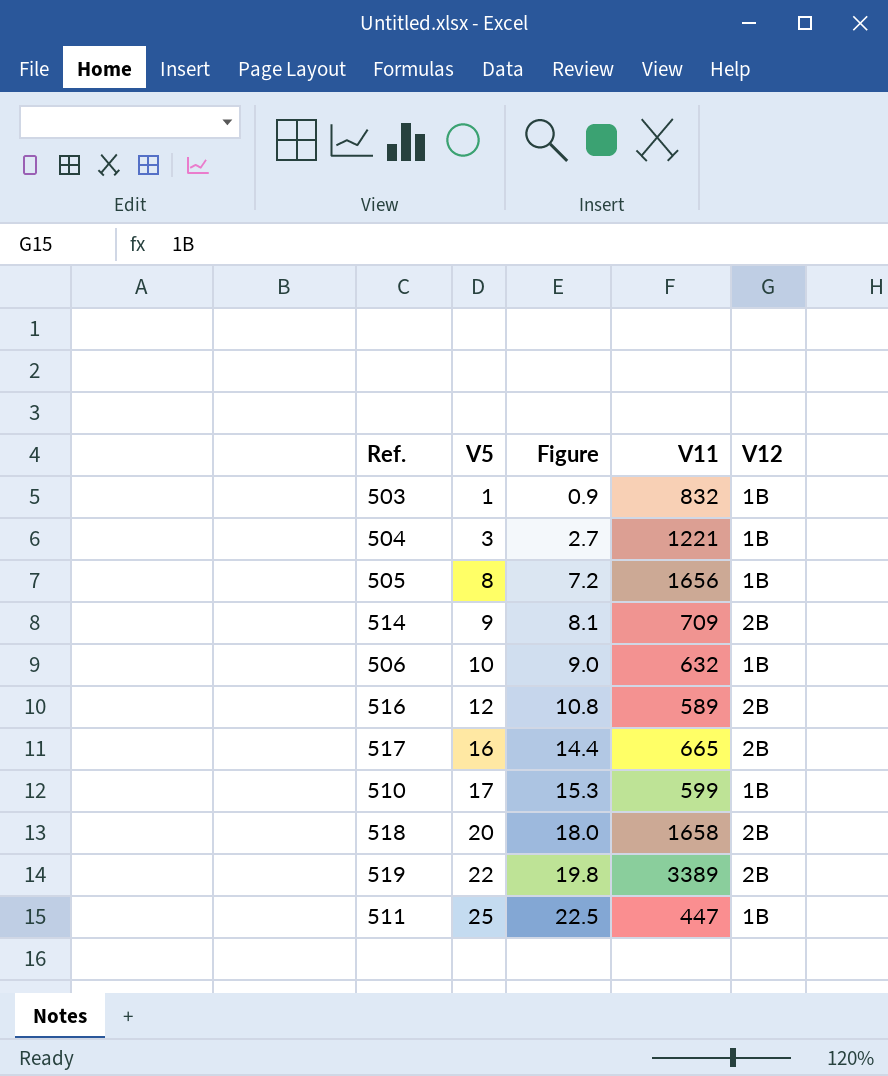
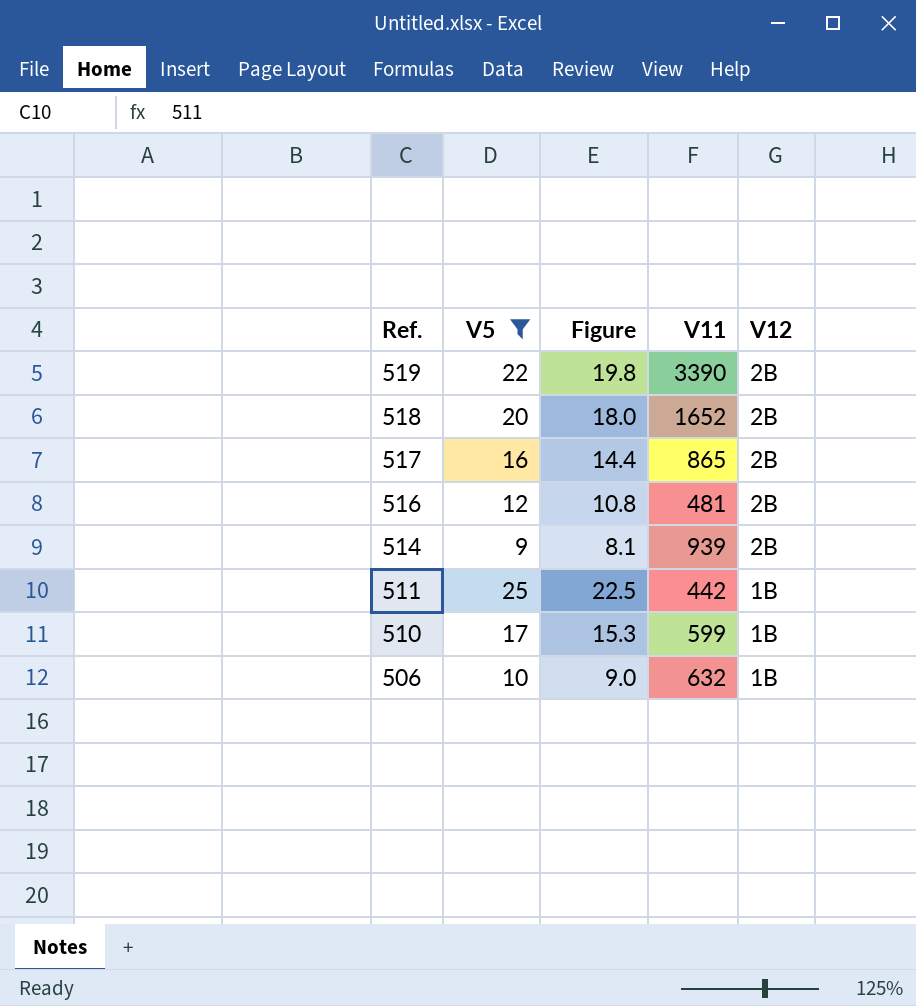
filter: none -> V5 >= 9
row order: V5 ascending -> Ref. descending
519 | V11: 3389 -> 3390
518 | V11: 1658 -> 1652
517 | V11: 665 -> 865
516 | V11: 589 -> 481
514 | V11: 709 -> 939
511 | V11: 447 -> 442

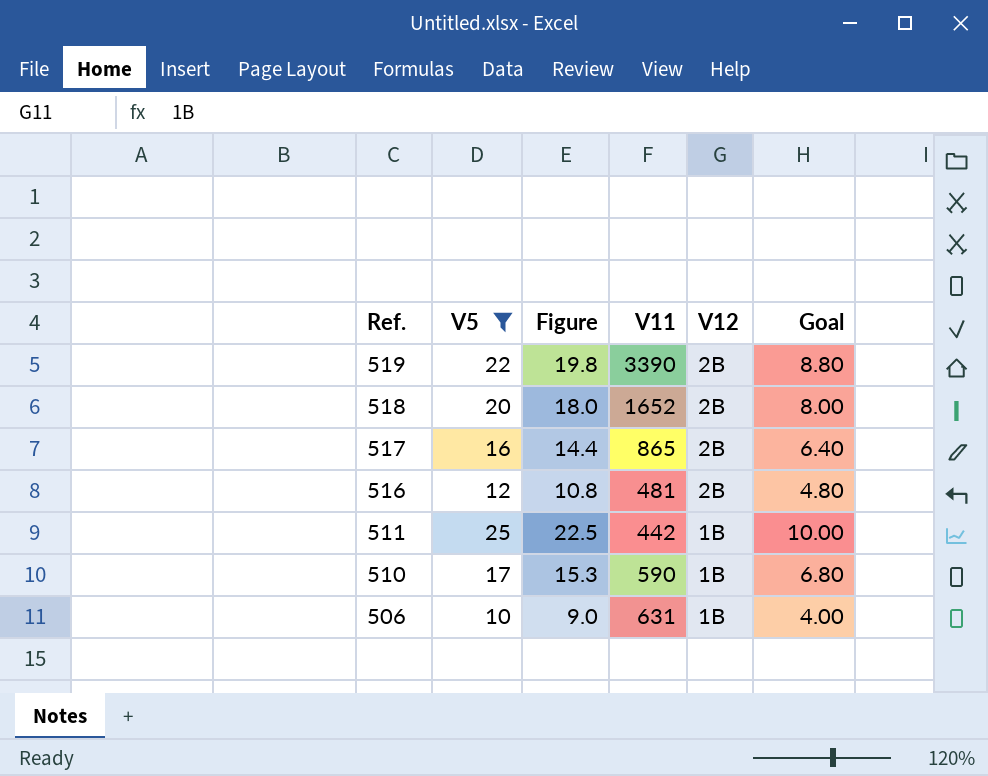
column Goal | formula: none -> [V5] * 0.4
row 514: 9 | 8.1 | 939 | 2B -> none
510 | V11: 599 -> 590
506 | V11: 632 -> 631

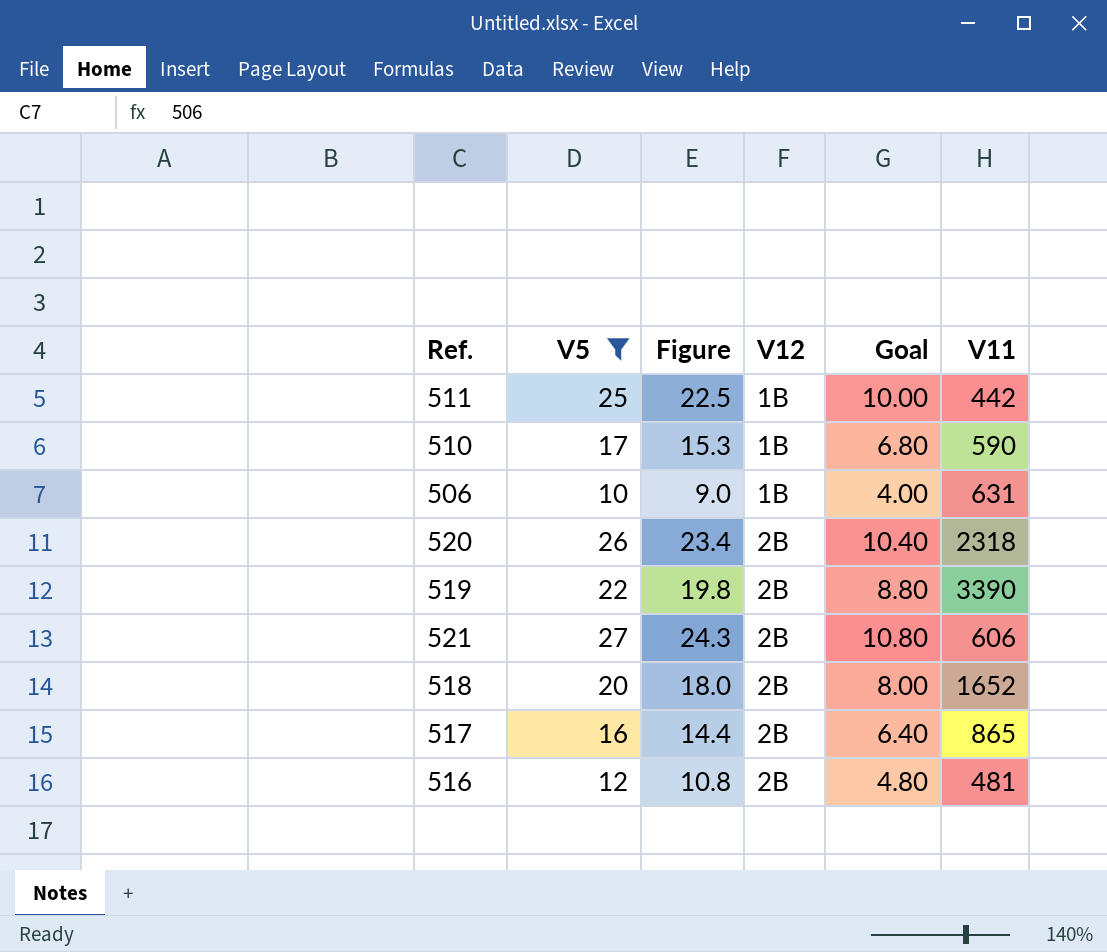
row order: Ref. descending -> V12 ascending
column V11 | position: 4 -> 6
row 520: none -> 26 | 23.4 | 2B | 10.40 | 2318
row 521: none -> 27 | 24.3 | 2B | 10.80 | 606

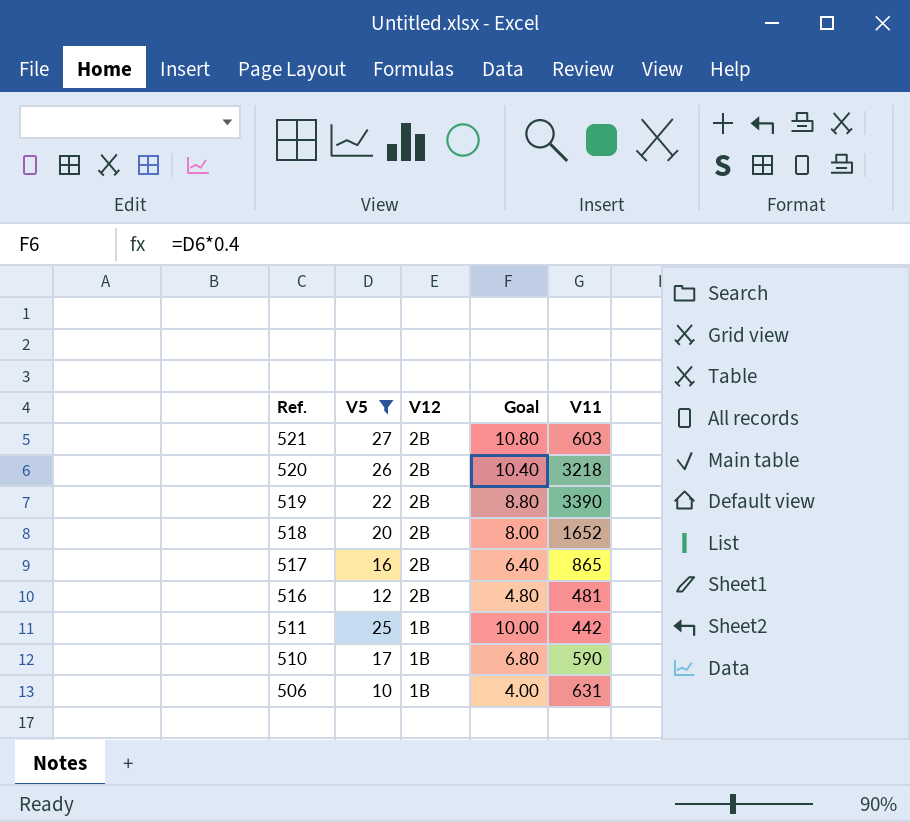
row order: V12 ascending -> Ref. descending
column Figure | formula: [V5] * 0.9 -> none
521 | V11: 606 -> 603
520 | V11: 2318 -> 3218

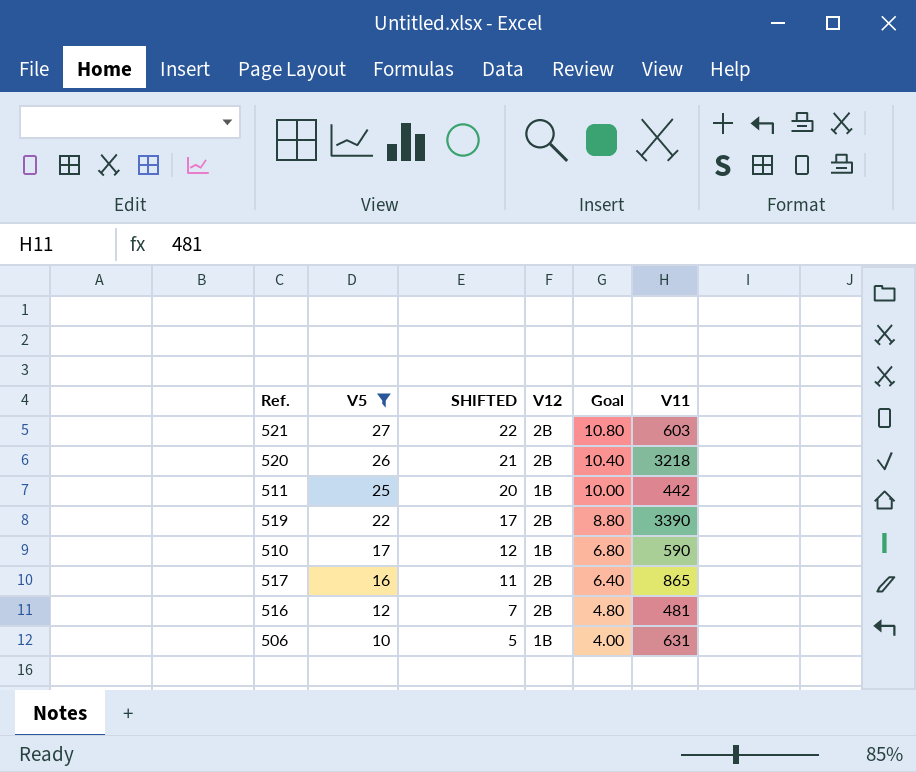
row order: Ref. descending -> V5 descending
column SHIFTED | formula: none -> [V5] - 5
row 518: 20 | 2B | 8.00 | 1652 -> none

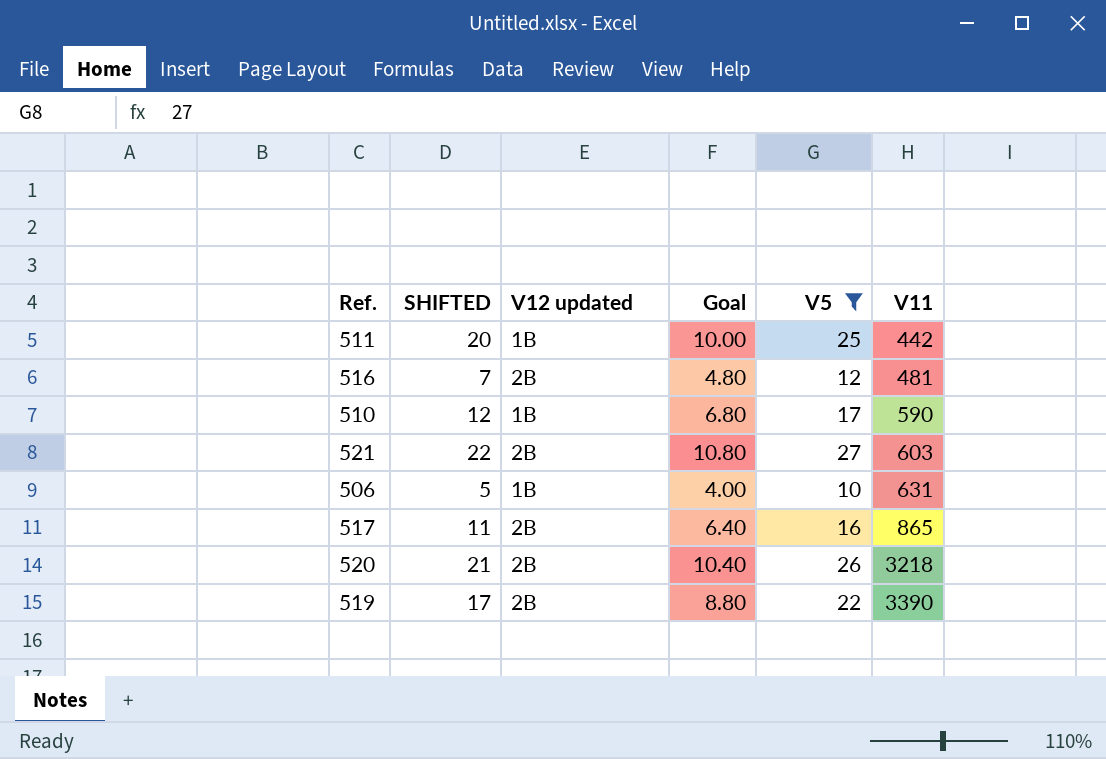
row order: V5 descending -> V11 ascending
column name: V12 -> V12 updated
column V5 | position: 2 -> 5

